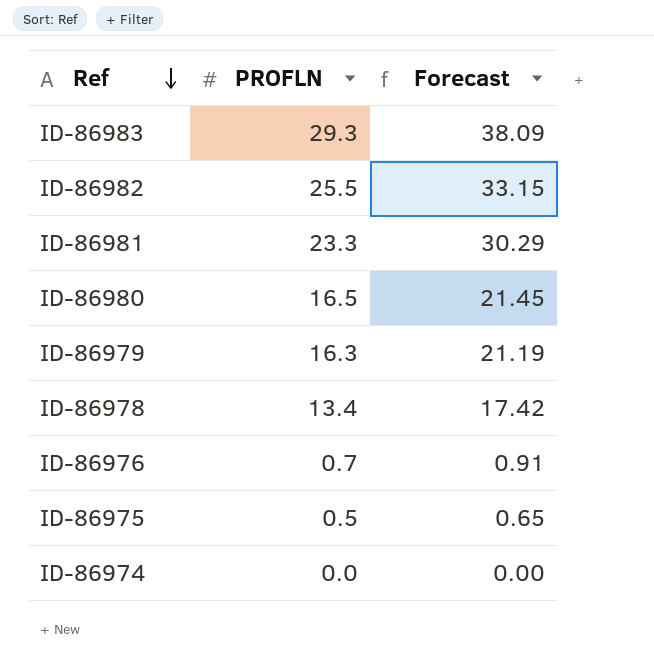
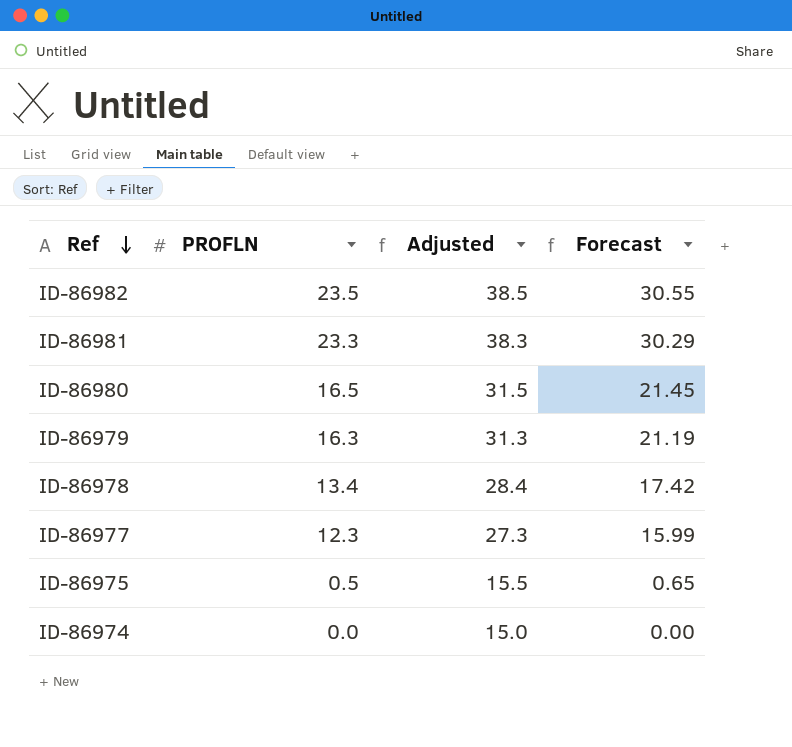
column Adjusted | formula: none -> [PROFLN] + 15
row ID-86983: 29.3 | 38.09 -> none
row ID-86976: 0.7 | 0.91 -> none
ID-86982 | PROFLN: 25.5 -> 23.5
ID-86982 | Forecast: 33.15 -> 30.55
row ID-86977: none -> 12.3 | 27.3 | 15.99

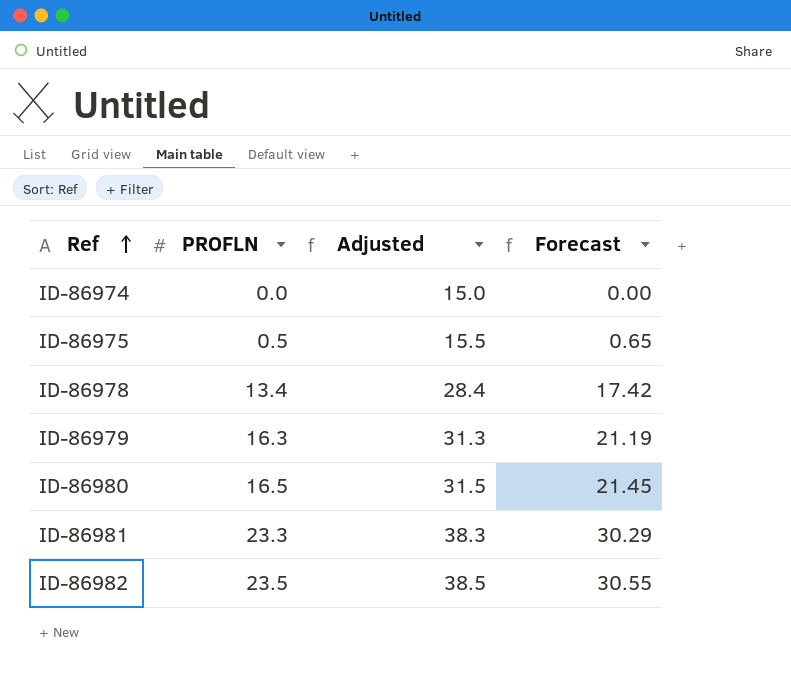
row order: Ref descending -> Ref ascending
row ID-86977: 12.3 | 27.3 | 15.99 -> none

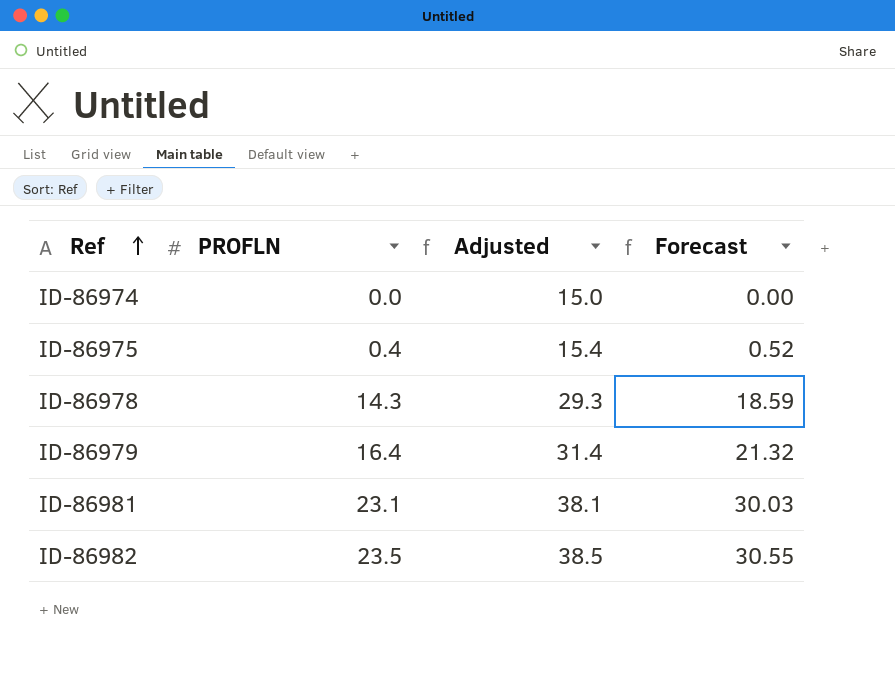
row ID-86980: 16.5 | 31.5 | 21.45 -> none
ID-86975 | PROFLN: 0.5 -> 0.4
ID-86975 | Adjusted: 15.5 -> 15.4
ID-86975 | Forecast: 0.65 -> 0.52
ID-86978 | PROFLN: 13.4 -> 14.3
ID-86978 | Adjusted: 28.4 -> 29.3
ID-86978 | Forecast: 17.42 -> 18.59
ID-86979 | PROFLN: 16.3 -> 16.4
ID-86979 | Adjusted: 31.3 -> 31.4
ID-86979 | Forecast: 21.19 -> 21.32
ID-86981 | PROFLN: 23.3 -> 23.1
ID-86981 | Adjusted: 38.3 -> 38.1
ID-86981 | Forecast: 30.29 -> 30.03

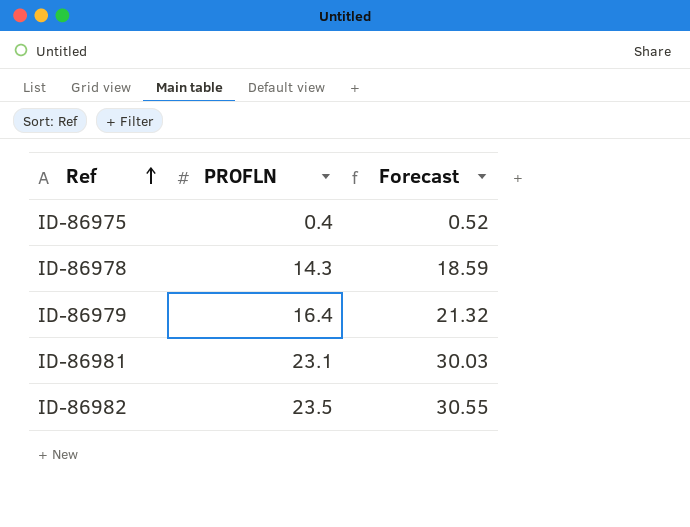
column Adjusted | formula: [PROFLN] + 15 -> none
row ID-86974: 0.0 | 15.0 | 0.00 -> none

